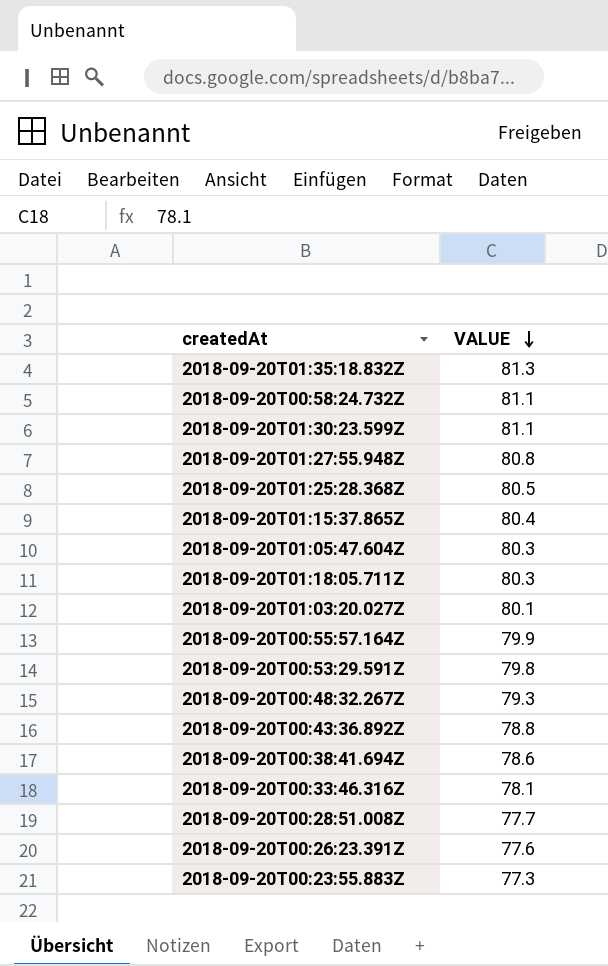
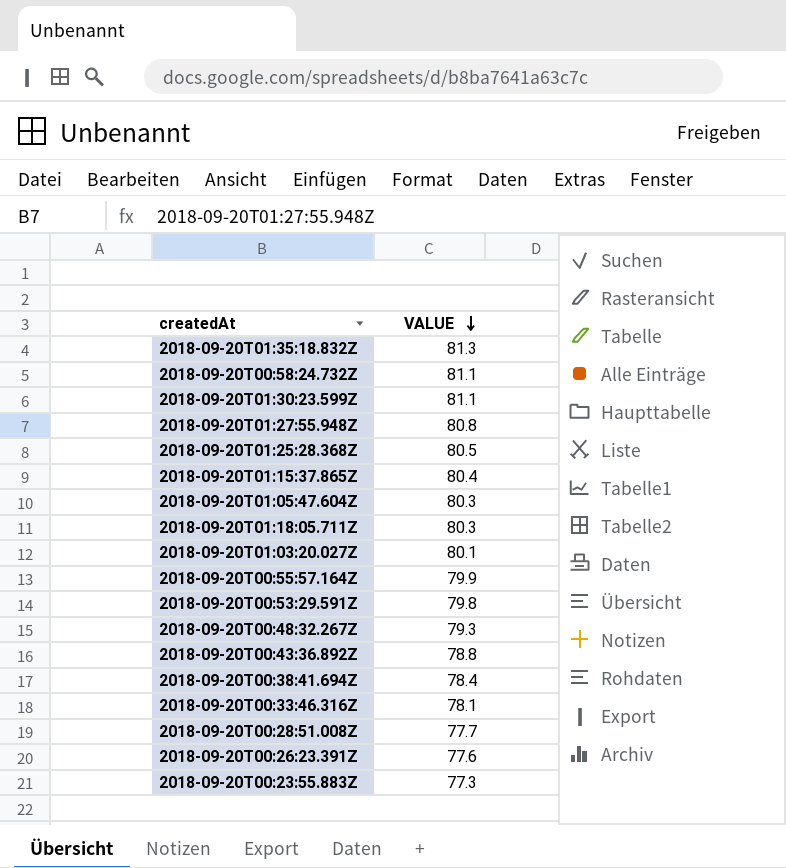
2018-09-20T00:38:41.694Z | VALUE: 78.6 -> 78.4

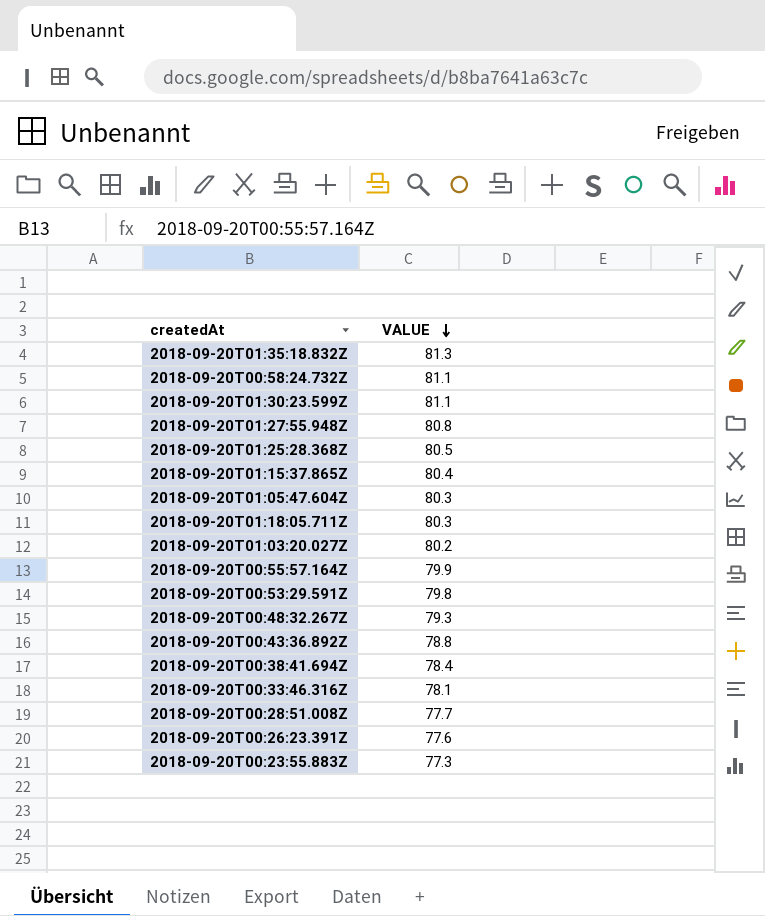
2018-09-20T01:03:20.027Z | VALUE: 80.1 -> 80.2

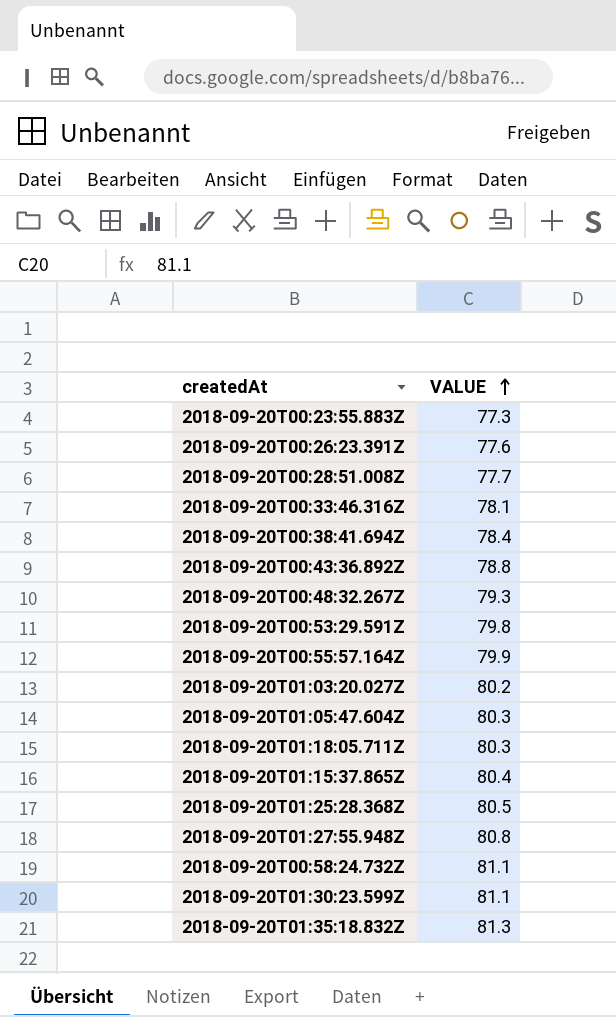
row order: VALUE descending -> VALUE ascending

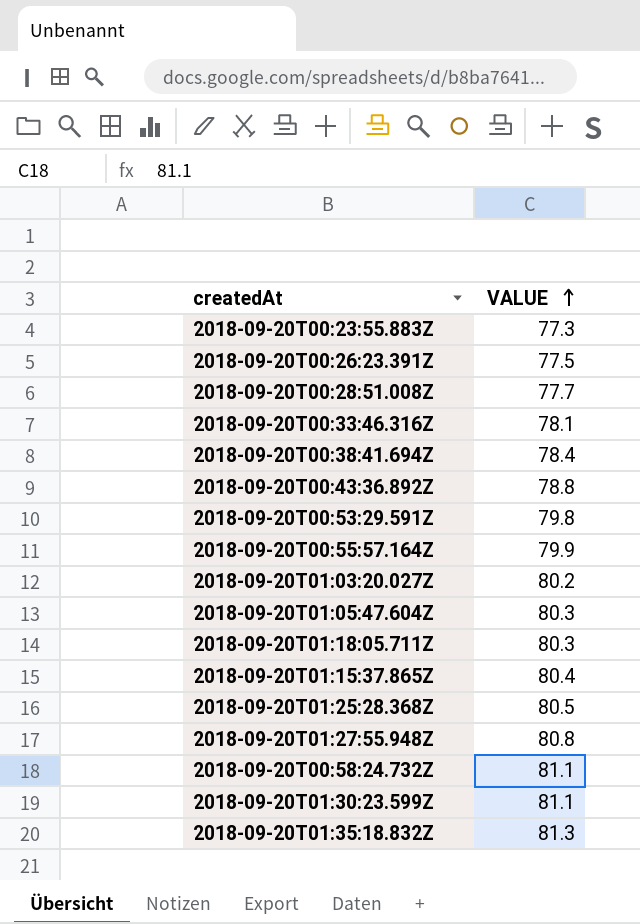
row 2018-09-20T00:48:32.267Z: 79.3 -> none
2018-09-20T00:26:23.391Z | VALUE: 77.6 -> 77.5

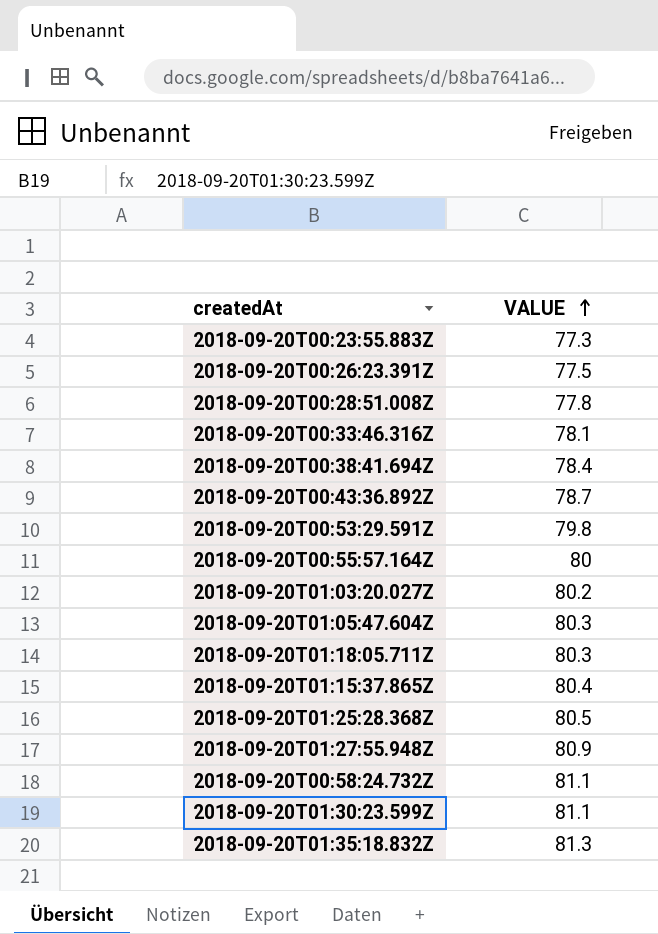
2018-09-20T00:28:51.008Z | VALUE: 77.7 -> 77.8
2018-09-20T00:43:36.892Z | VALUE: 78.8 -> 78.7
2018-09-20T00:55:57.164Z | VALUE: 79.9 -> 80
2018-09-20T01:27:55.948Z | VALUE: 80.8 -> 80.9

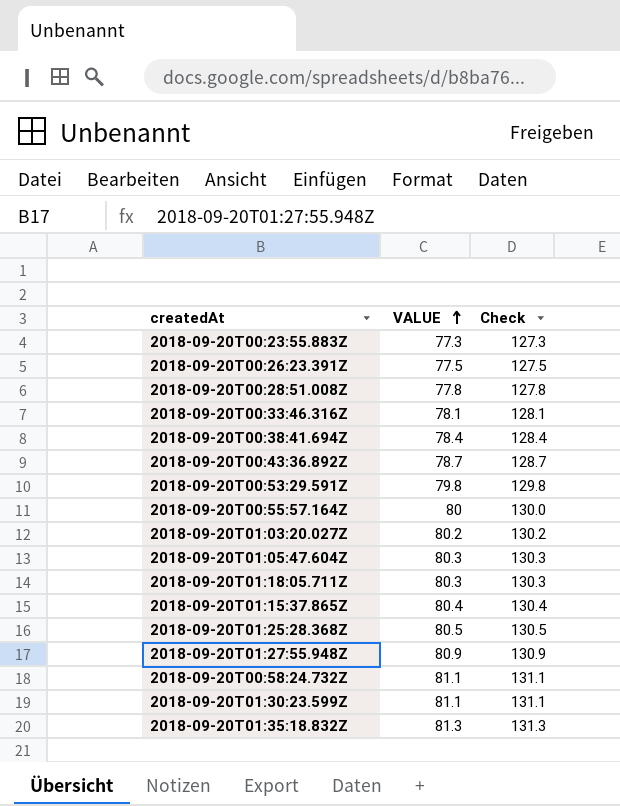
column Check | formula: none -> [VALUE] + 50

